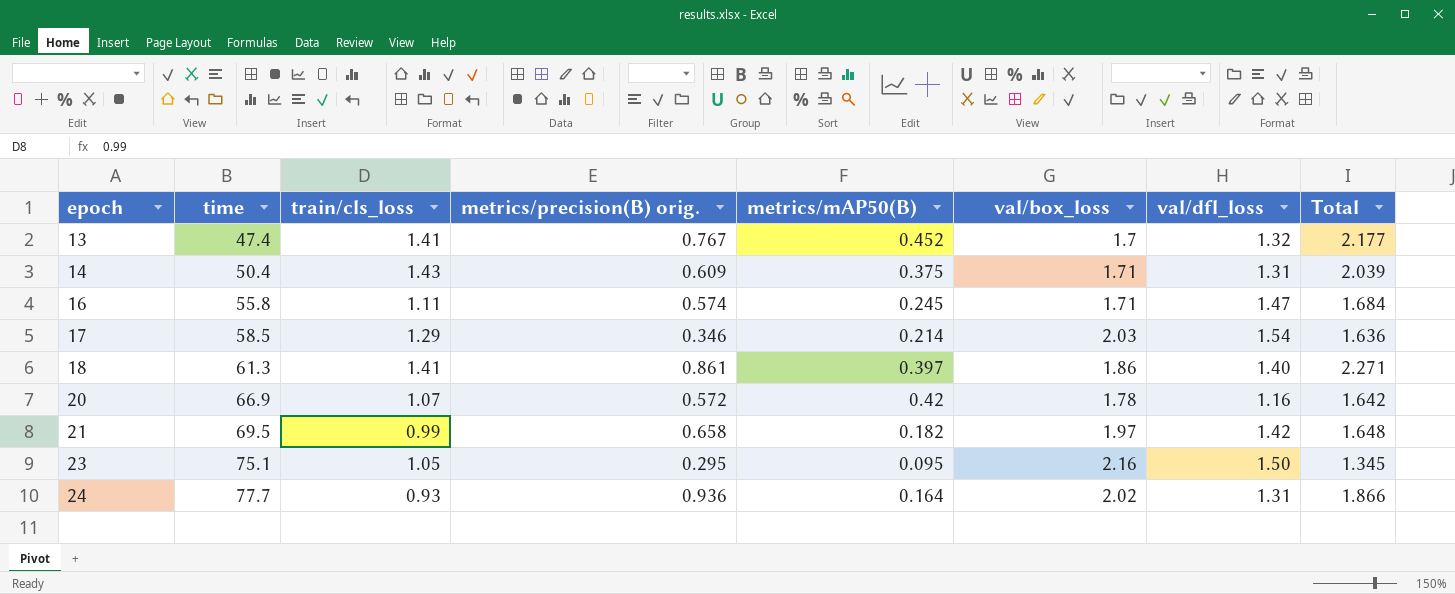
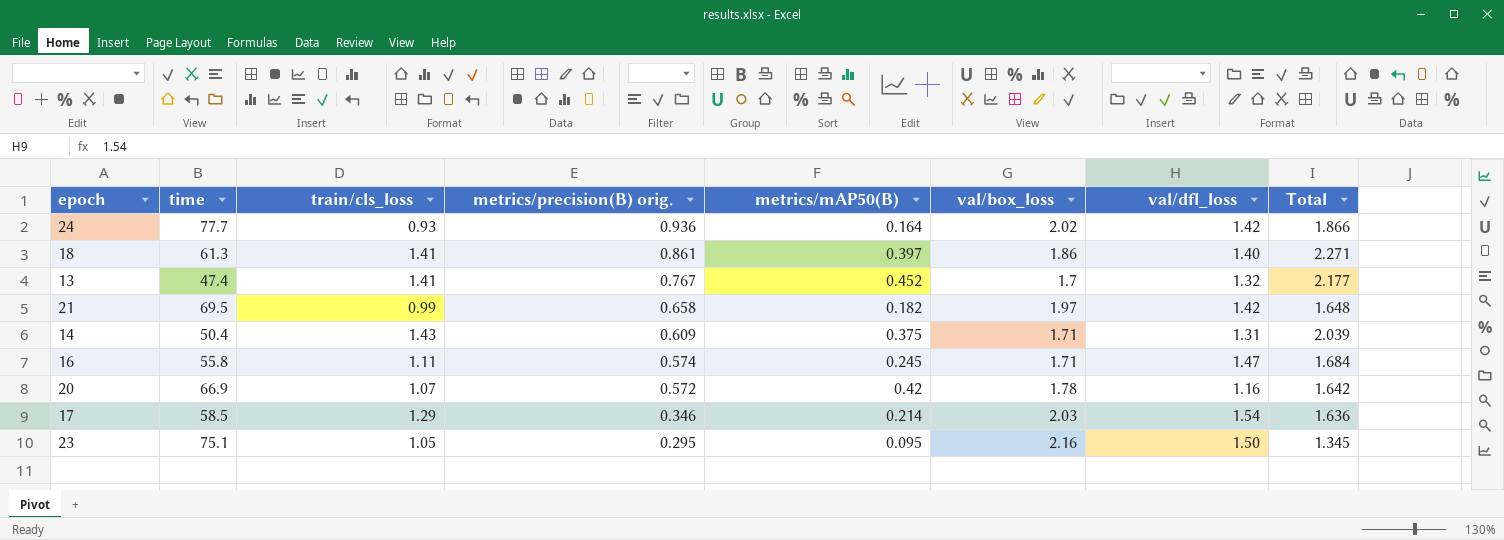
row order: epoch ascending -> metrics/precision(B) orig. descending
24 | val/dfl_loss: 1.31 -> 1.42

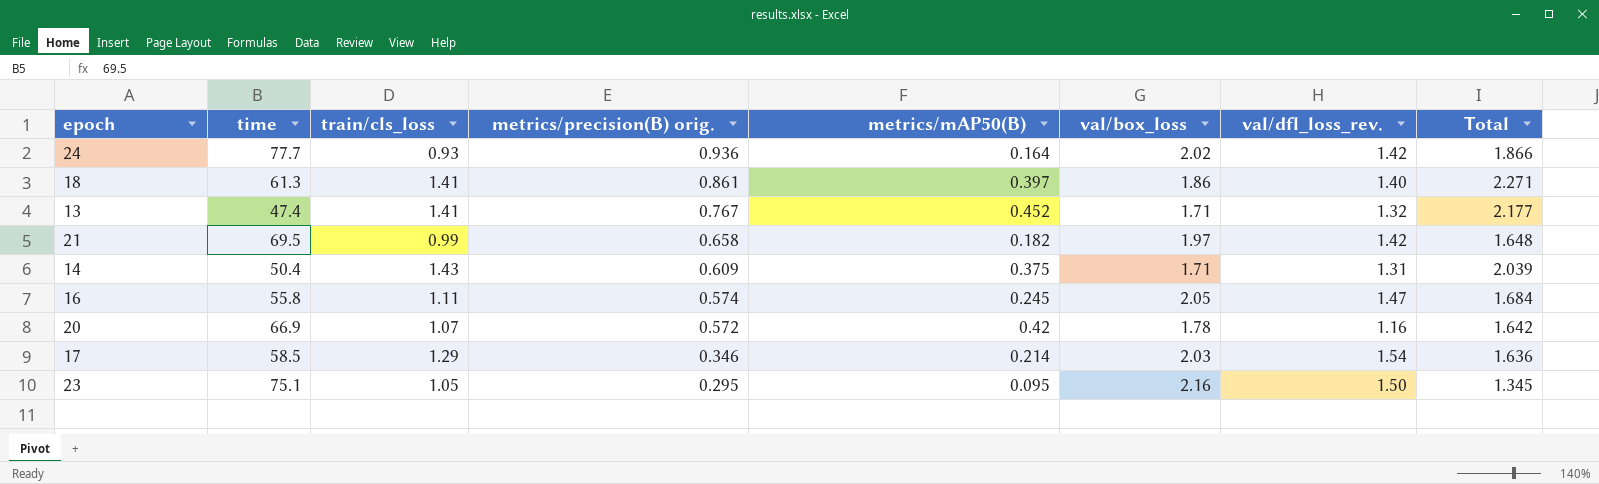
column name: val/dfl_loss -> val/dfl_loss_rev.
13 | val/box_loss: 1.7 -> 1.71
16 | val/box_loss: 1.71 -> 2.05

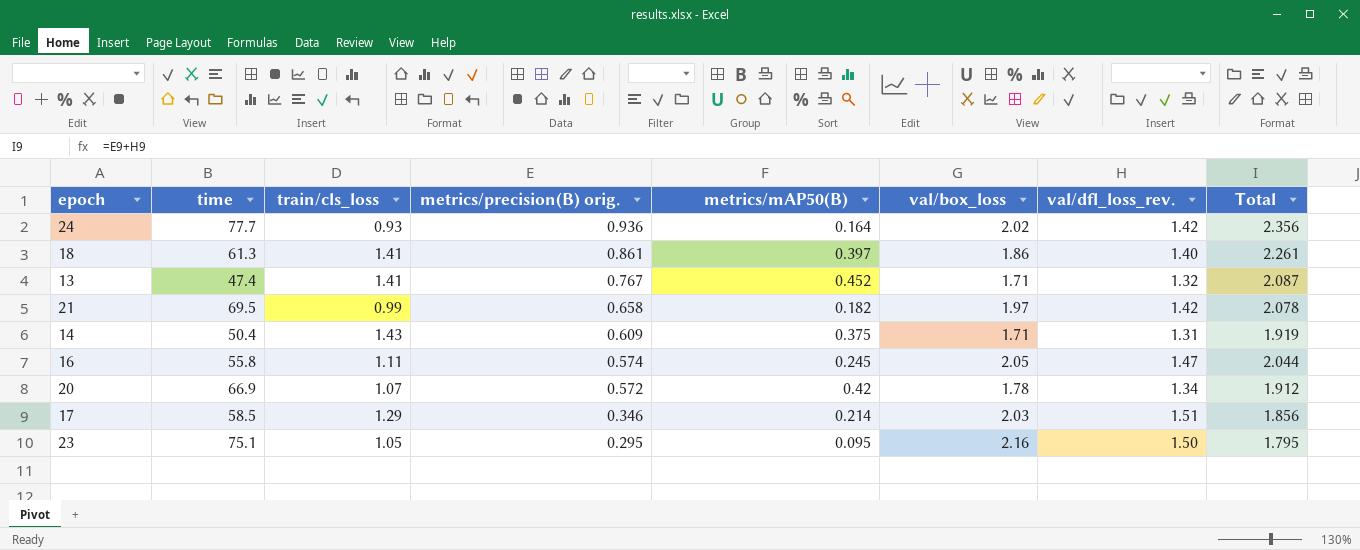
column Total | formula: [train/cls_loss] + [metrics/precision(B) orig.] -> [metrics/precision(B) orig.] + [val/dfl_loss_rev.]
20 | val/dfl_loss_rev.: 1.16 -> 1.34
17 | val/dfl_loss_rev.: 1.54 -> 1.51

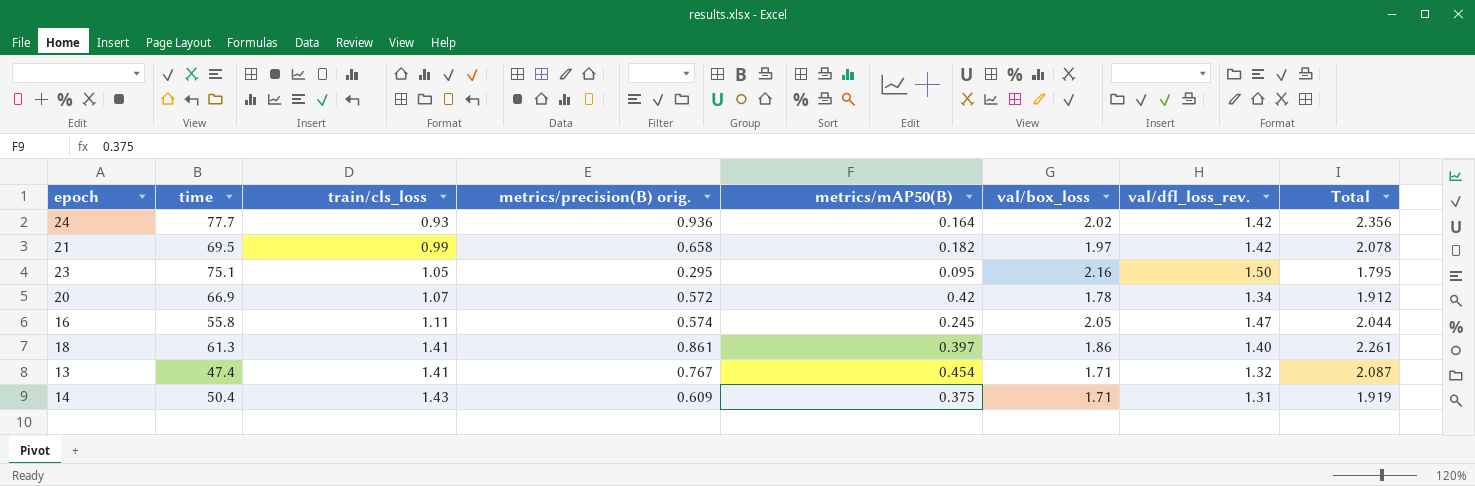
row order: metrics/precision(B) orig. descending -> train/cls_loss ascending
row 17: 58.5 | 1.29 | 0.346 | 0.214 | 2.03 | 1.51 | 1.856 -> none
13 | metrics/mAP50(B): 0.452 -> 0.454

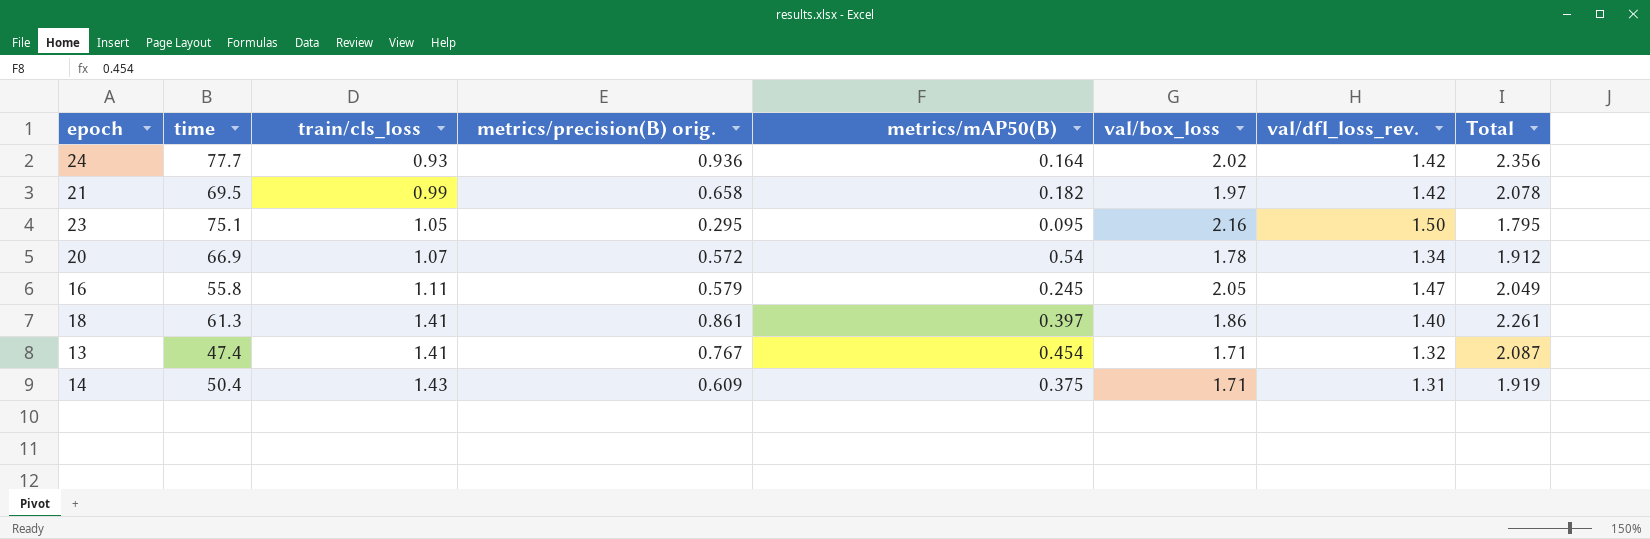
20 | metrics/mAP50(B): 0.42 -> 0.54
16 | metrics/precision(B) orig.: 0.574 -> 0.579
16 | Total: 2.044 -> 2.049

